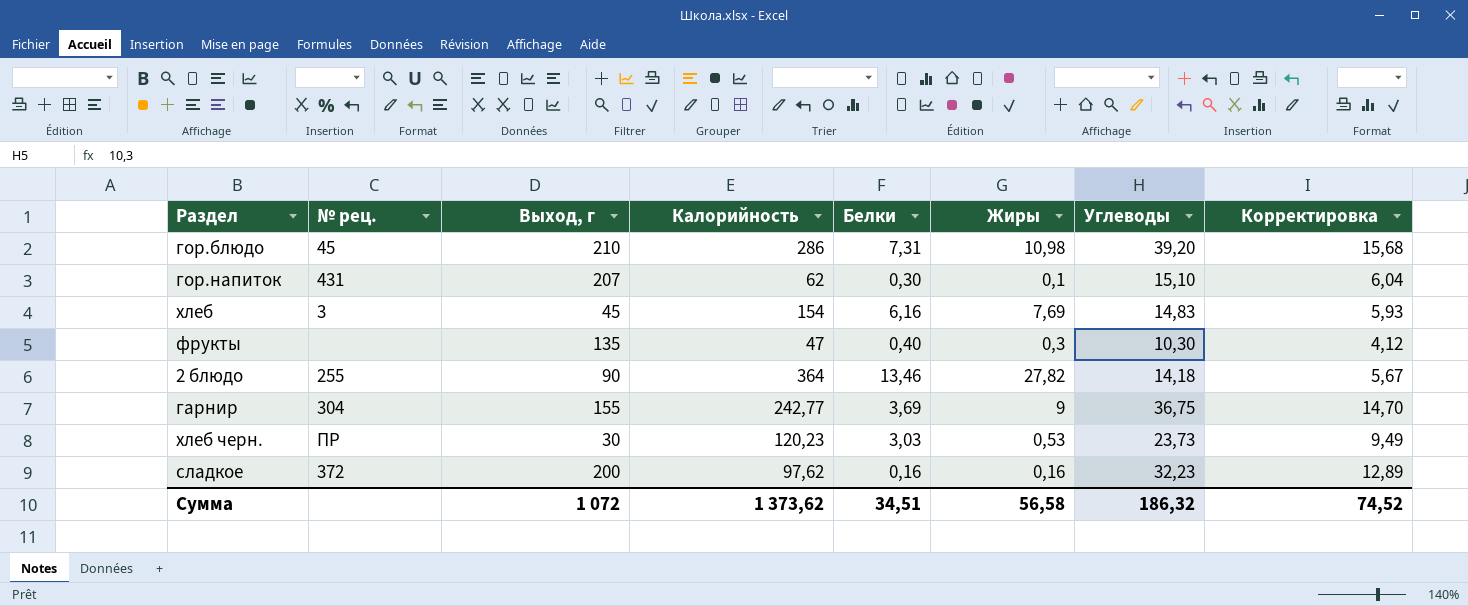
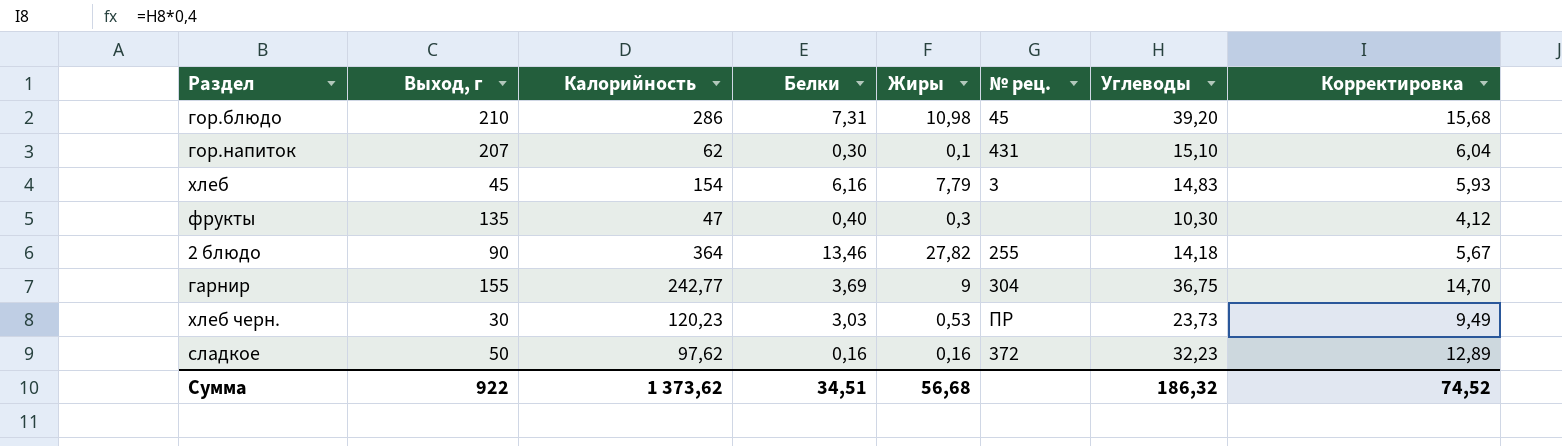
column № рец. | position: 2 -> 6
хлеб | Жиры: 7,69 -> 7,79
сладкое | Выход, г: 200 -> 50
Сумма | Выход, г: 1 072 -> 922
Сумма | Жиры: 56,58 -> 56,68

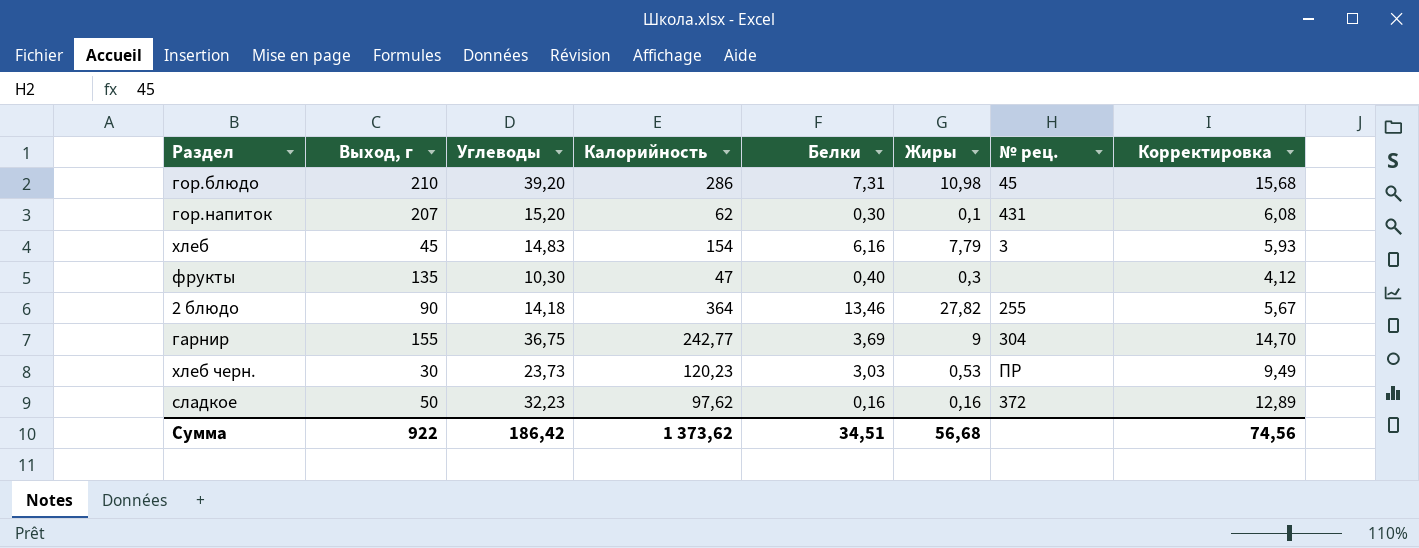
column Углеводы | position: 7 -> 3
гор.напиток | Углеводы: 15,10 -> 15,20
гор.напиток | Корректировка: 6,04 -> 6,08
Сумма | Углеводы: 186,32 -> 186,42
Сумма | Корректировка: 74,52 -> 74,56

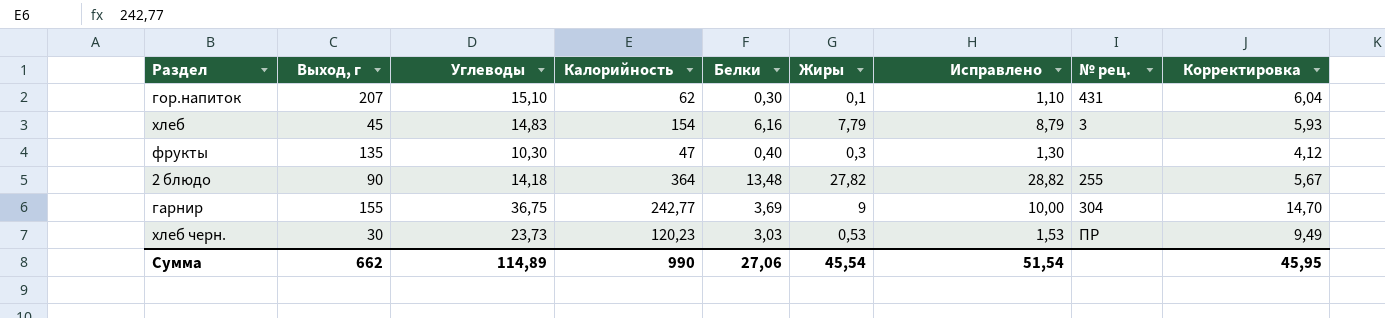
column Исправлено | formula: none -> [Жиры] + 1
row гор.блюдо: 210 | 39,20 | 286 | 7,31 | 10,98 | 45 | 15,68 -> none
row сладкое: 50 | 32,23 | 97,62 | 0,16 | 0,16 | 372 | 12,89 -> none
гор.напиток | Углеводы: 15,20 -> 15,10
гор.напиток | Корректировка: 6,08 -> 6,04
2 блюдо | Белки: 13,46 -> 13,48
Сумма | Выход, г: 922 -> 662
Сумма | Углеводы: 186,42 -> 114,89
Сумма | Калорийность: 1 373,62 -> 990
Сумма | Белки: 34,51 -> 27,06
Сумма | Жиры: 56,68 -> 45,54
Сумма | Корректировка: 74,56 -> 45,95

